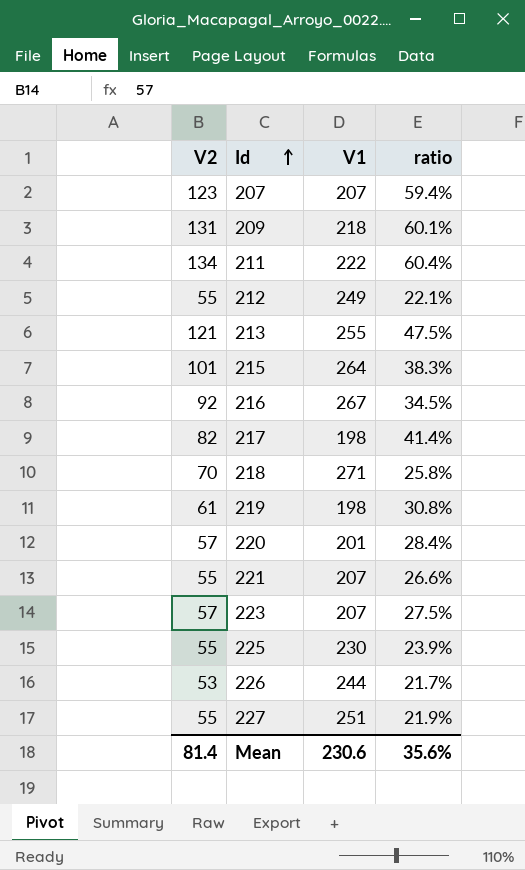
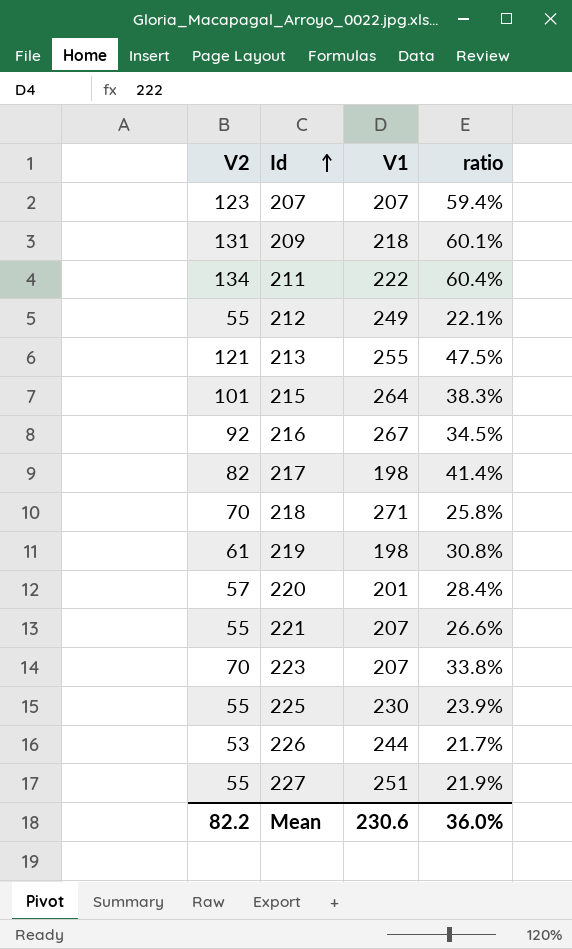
223 | V2: 57 -> 70
223 | ratio: 27.5% -> 33.8%
Mean | V2: 81.4 -> 82.2
Mean | ratio: 35.6% -> 36.0%

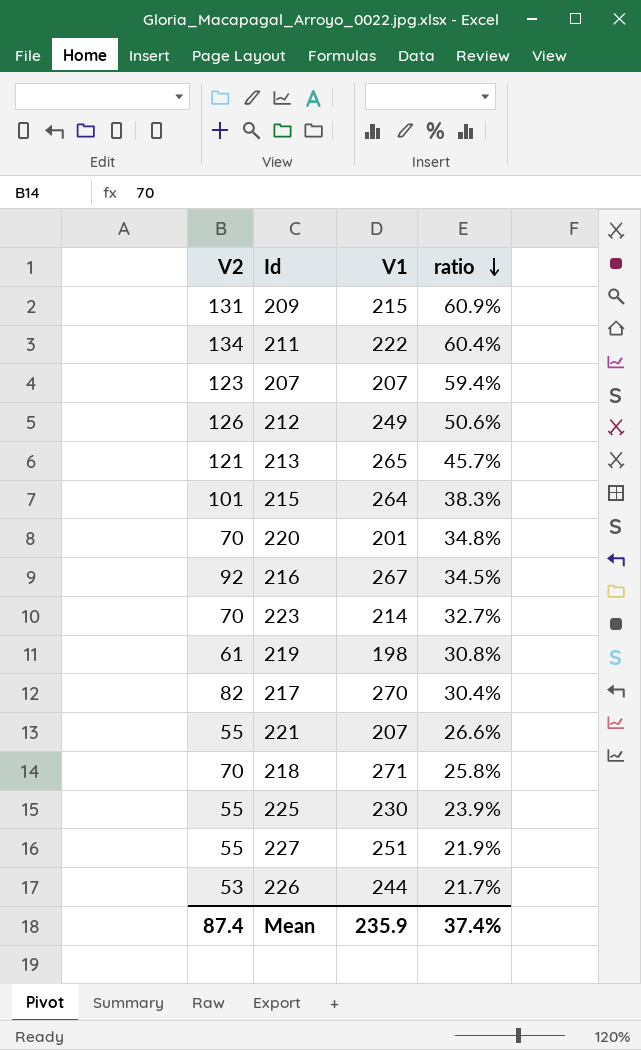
row order: Id ascending -> ratio descending
209 | V1: 218 -> 215
209 | ratio: 60.1% -> 60.9%
212 | V2: 55 -> 126
212 | ratio: 22.1% -> 50.6%
213 | V1: 255 -> 265
213 | ratio: 47.5% -> 45.7%
220 | V2: 57 -> 70
220 | ratio: 28.4% -> 34.8%
223 | V1: 207 -> 214
223 | ratio: 33.8% -> 32.7%
217 | V1: 198 -> 270
217 | ratio: 41.4% -> 30.4%
Mean | V2: 82.2 -> 87.4
Mean | V1: 230.6 -> 235.9
Mean | ratio: 36.0% -> 37.4%

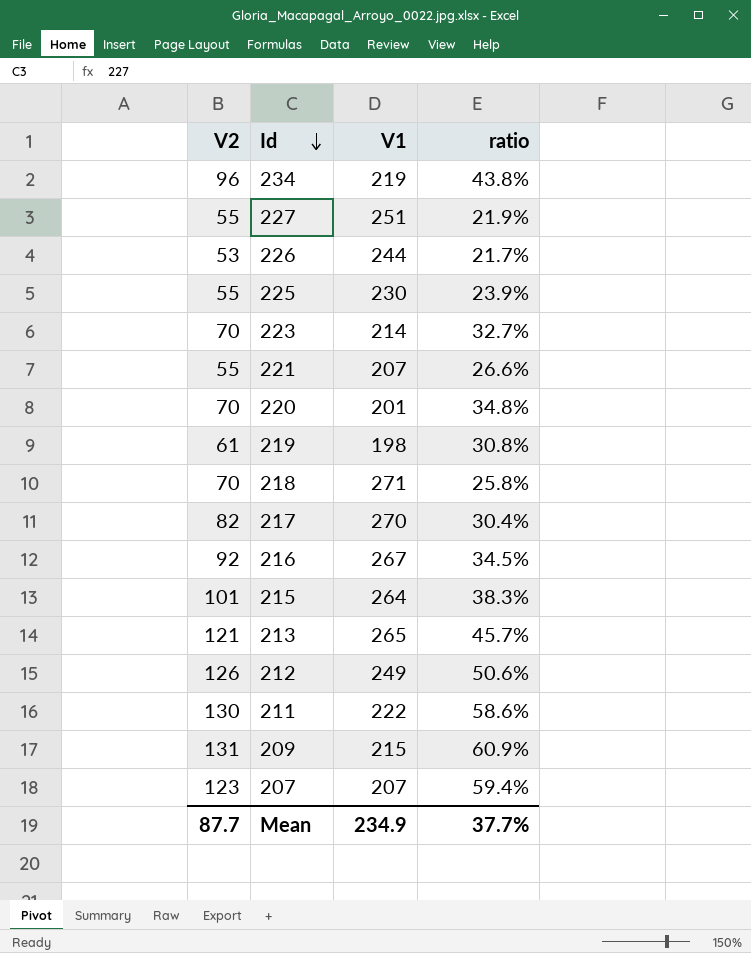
row order: ratio descending -> Id descending
row 234: none -> 96 | 219 | 43.8%
211 | V2: 134 -> 130
211 | ratio: 60.4% -> 58.6%
Mean | V2: 87.4 -> 87.7
Mean | V1: 235.9 -> 234.9
Mean | ratio: 37.4% -> 37.7%

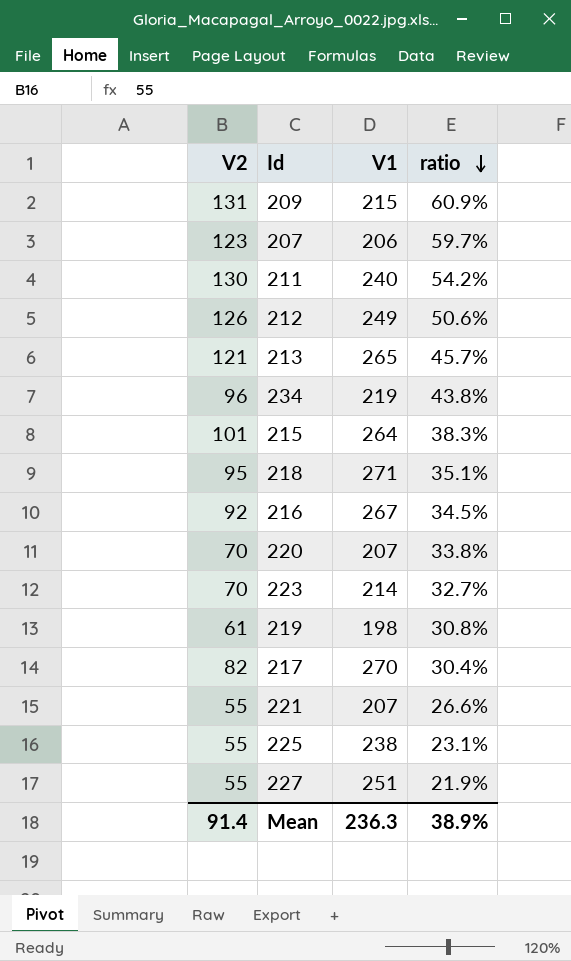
row order: Id descending -> ratio descending
row 226: 53 | 244 | 21.7% -> none
207 | V1: 207 -> 206
207 | ratio: 59.4% -> 59.7%
211 | V1: 222 -> 240
211 | ratio: 58.6% -> 54.2%
218 | V2: 70 -> 95
218 | ratio: 25.8% -> 35.1%
220 | V1: 201 -> 207
220 | ratio: 34.8% -> 33.8%
225 | V1: 230 -> 238
225 | ratio: 23.9% -> 23.1%
Mean | V2: 87.7 -> 91.4
Mean | V1: 234.9 -> 236.3
Mean | ratio: 37.7% -> 38.9%

